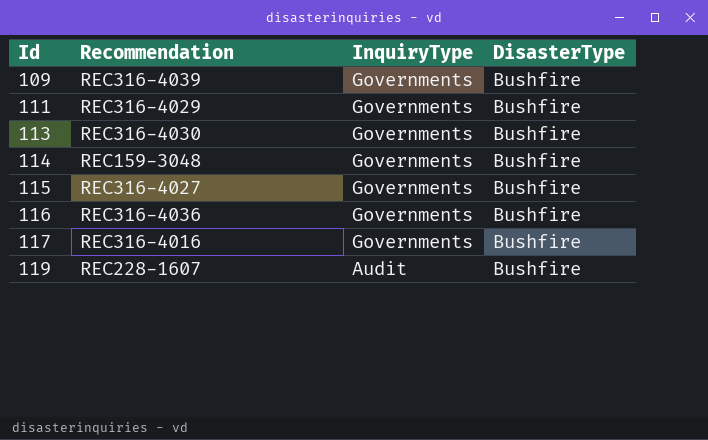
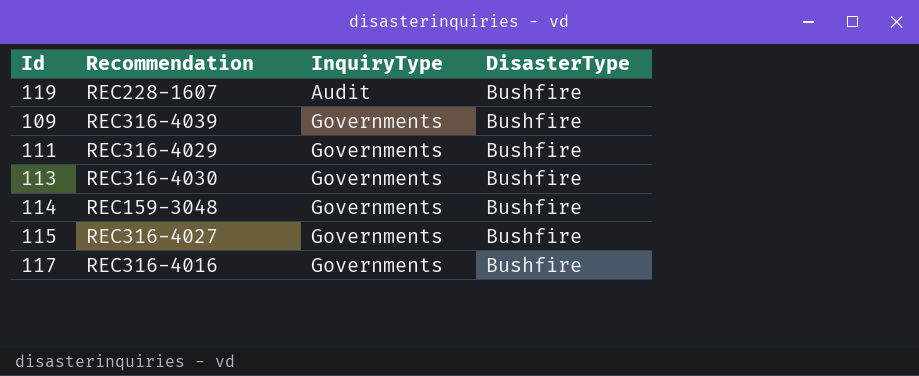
row order: Id ascending -> InquiryType ascending
row 116: REC316-4036 | Governments | Bushfire -> none

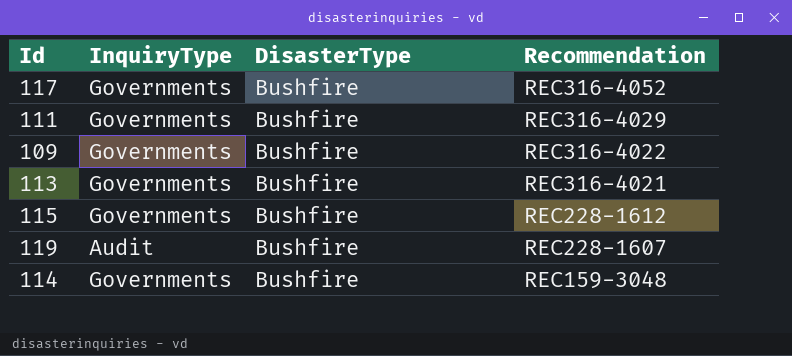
row order: InquiryType ascending -> Recommendation descending
column Recommendation | position: 2 -> 4
117 | Recommendation: REC316-4016 -> REC316-4052
109 | Recommendation: REC316-4039 -> REC316-4022
113 | Recommendation: REC316-4030 -> REC316-4021
115 | Recommendation: REC316-4027 -> REC228-1612

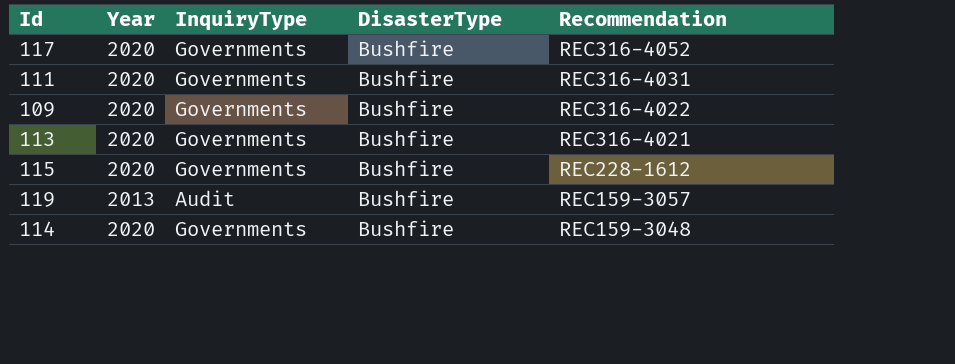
column Year | position: none -> 2
111 | Recommendation: REC316-4029 -> REC316-4031
119 | Recommendation: REC228-1607 -> REC159-3057

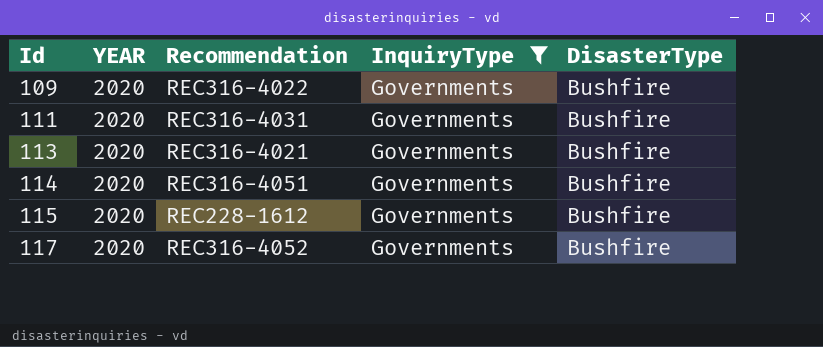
filter: none -> InquiryType = Governments
row order: Recommendation descending -> Id ascending
column name: Year -> YEAR
column Recommendation | position: 5 -> 3
114 | Recommendation: REC159-3048 -> REC316-4051

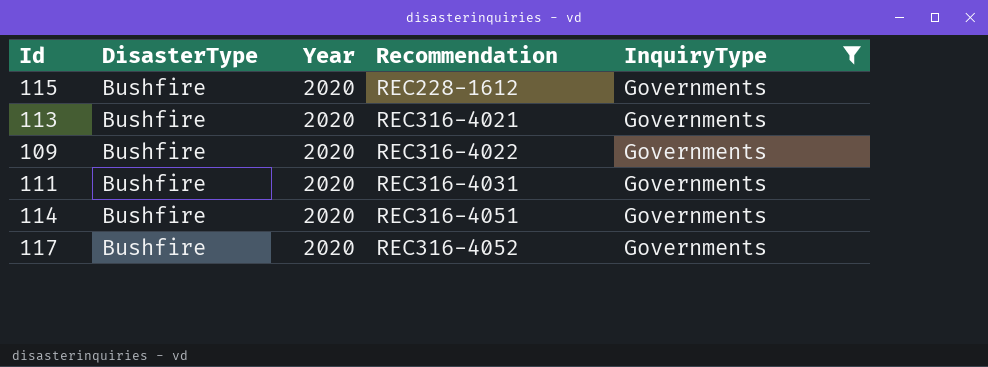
row order: Id ascending -> Recommendation ascending
column DisasterType | position: 5 -> 2
column name: YEAR -> Year

